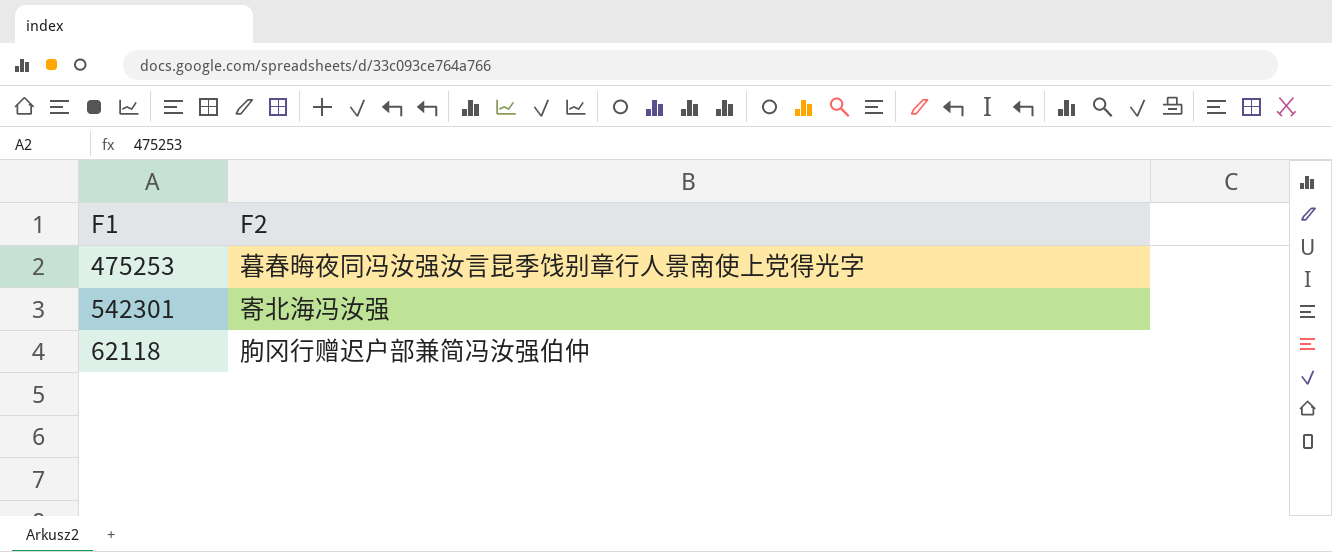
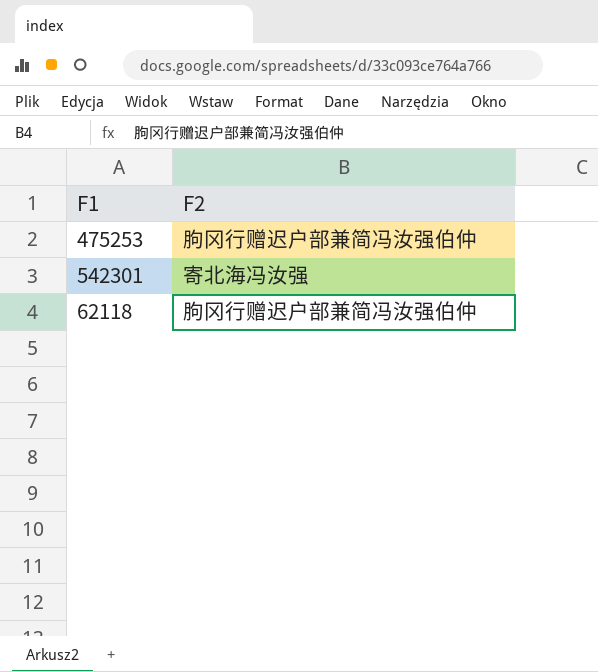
475253 | F2: 暮春晦夜同冯汝强汝言昆季饯别章行人景南使上党得光字 -> 朐冈行赠迟户部兼简冯汝强伯仲

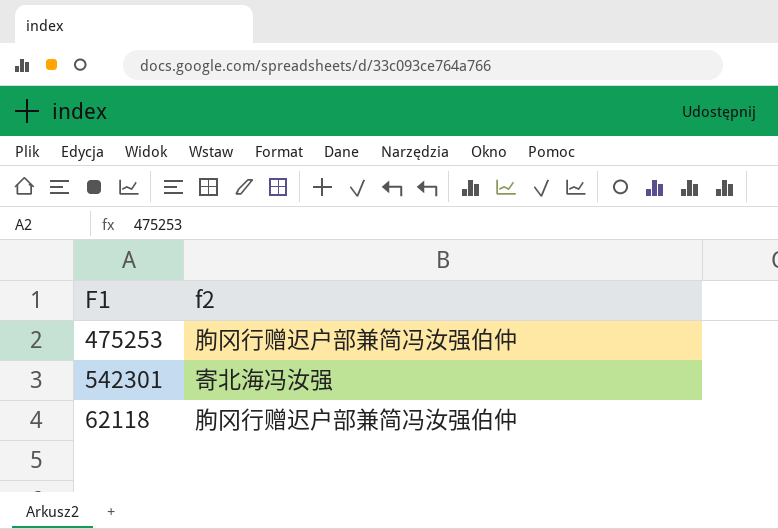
column name: F2 -> f2

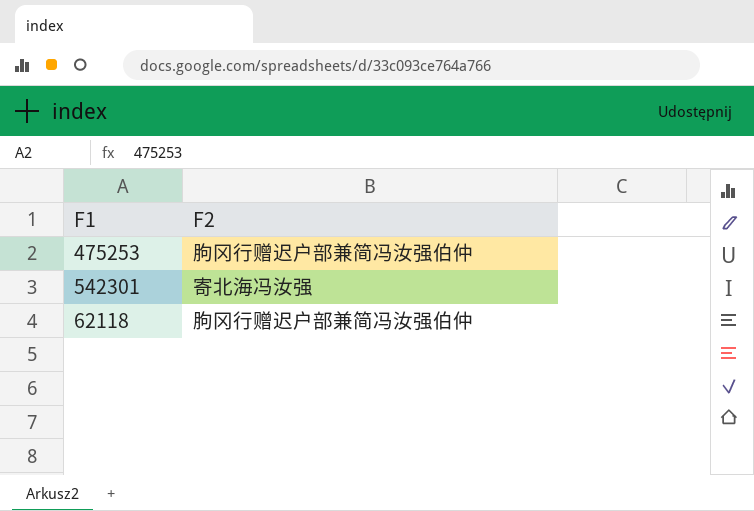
column name: f2 -> F2

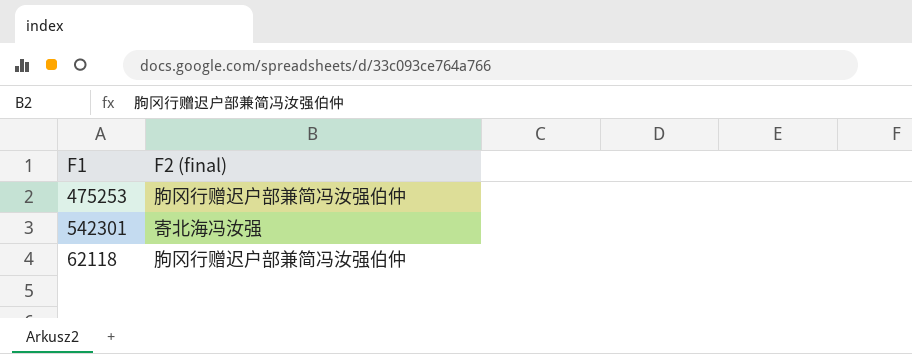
column name: F2 -> F2 (final)

